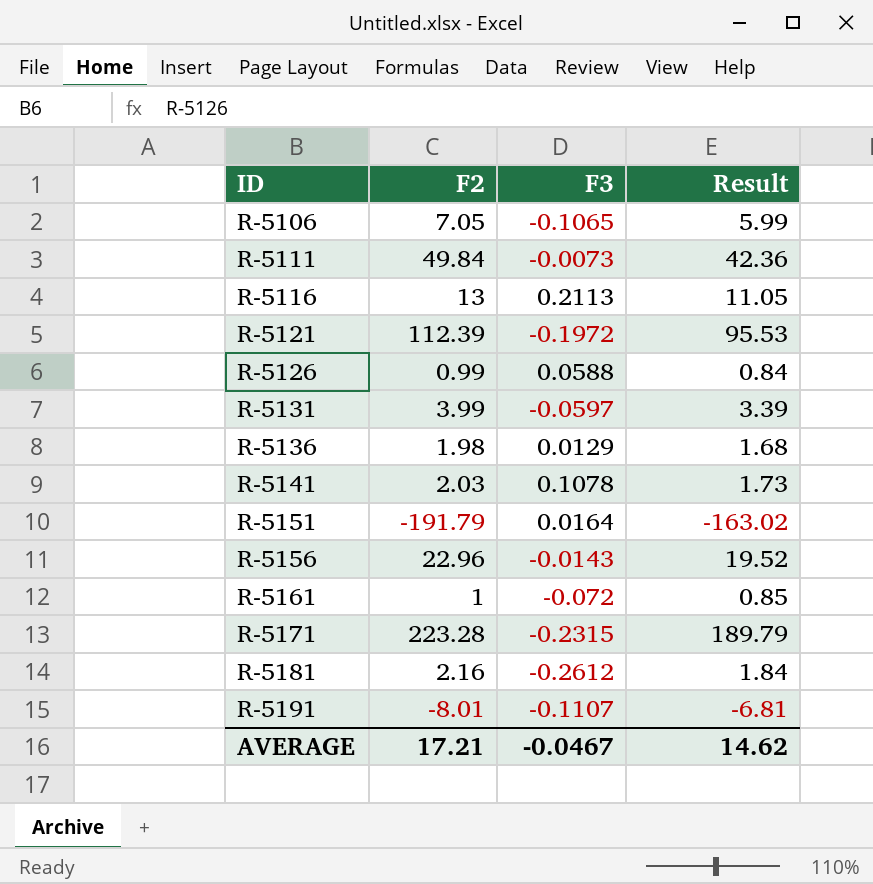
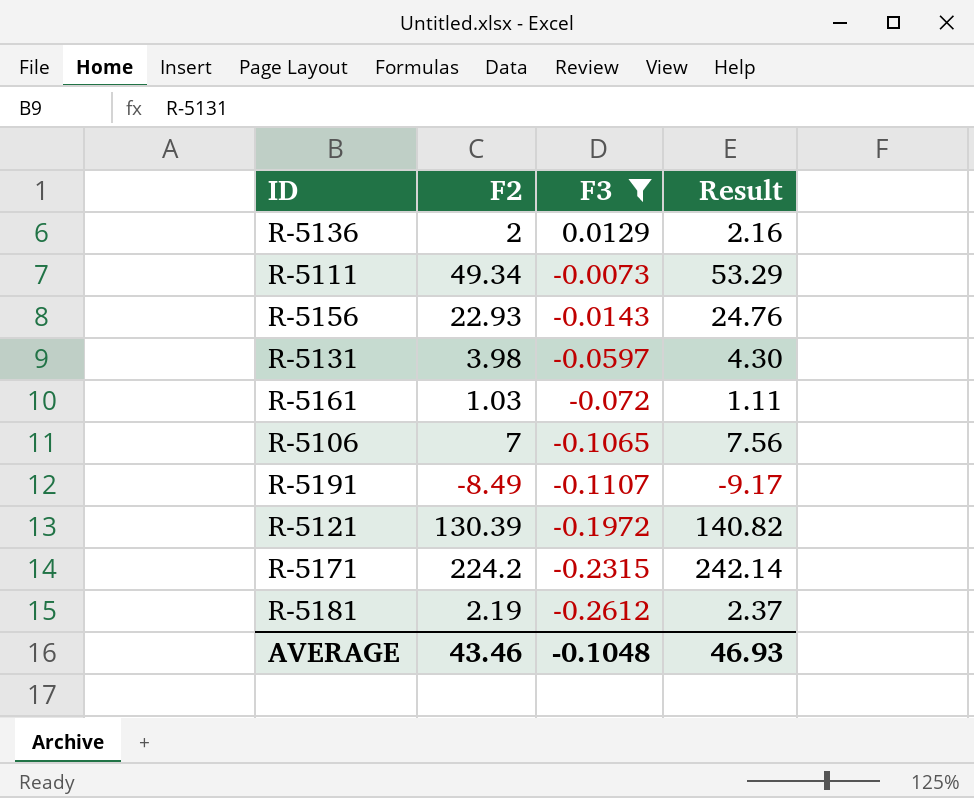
filter: none -> F3 <= 0.0129
row order: ID ascending -> F3 descending
column Result | formula: [F2] * 0.85 -> [F2] * 1.08
R-5136 | F2: 1.98 -> 2
R-5111 | F2: 49.84 -> 49.34
R-5156 | F2: 22.96 -> 22.93
R-5131 | F2: 3.99 -> 3.98
R-5161 | F2: 1 -> 1.03
R-5106 | F2: 7.05 -> 7
R-5191 | F2: -8.01 -> -8.49
R-5121 | F2: 112.39 -> 130.39
R-5171 | F2: 223.28 -> 224.2
R-5181 | F2: 2.16 -> 2.19
AVERAGE | F2: 17.21 -> 43.46
AVERAGE | F3: -0.0467 -> -0.1048
AVERAGE | Result: 14.62 -> 46.93

